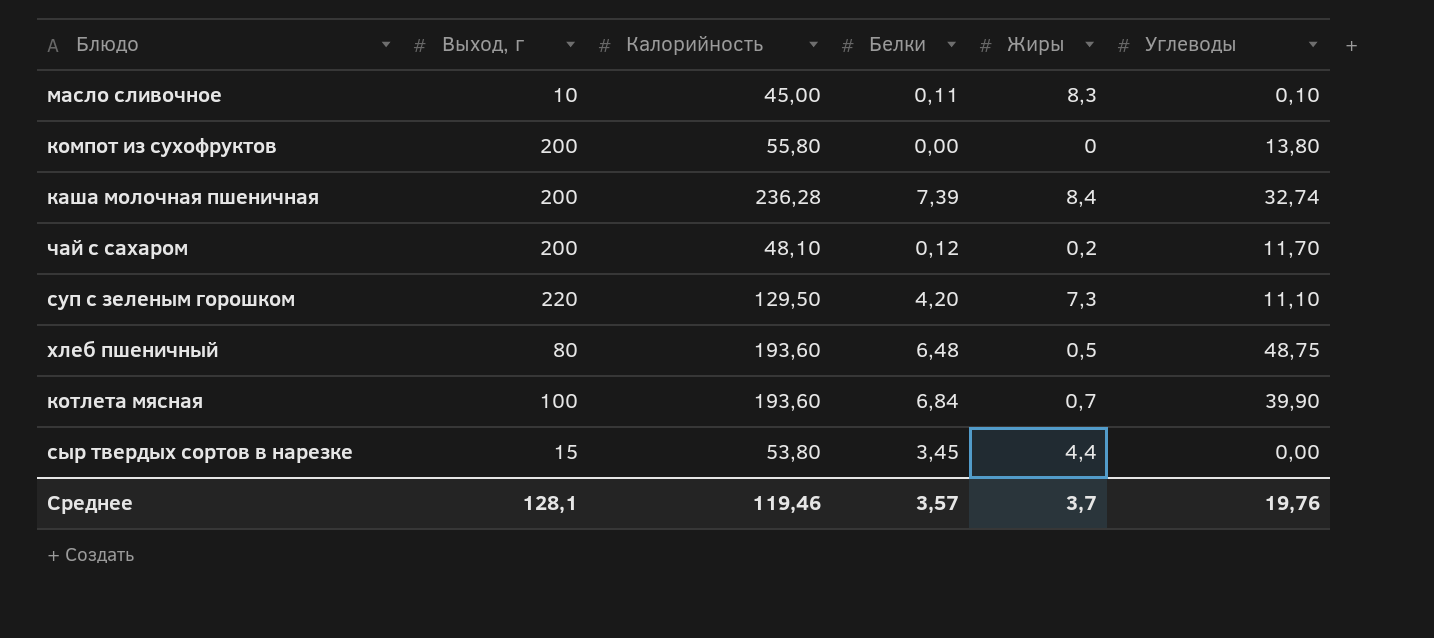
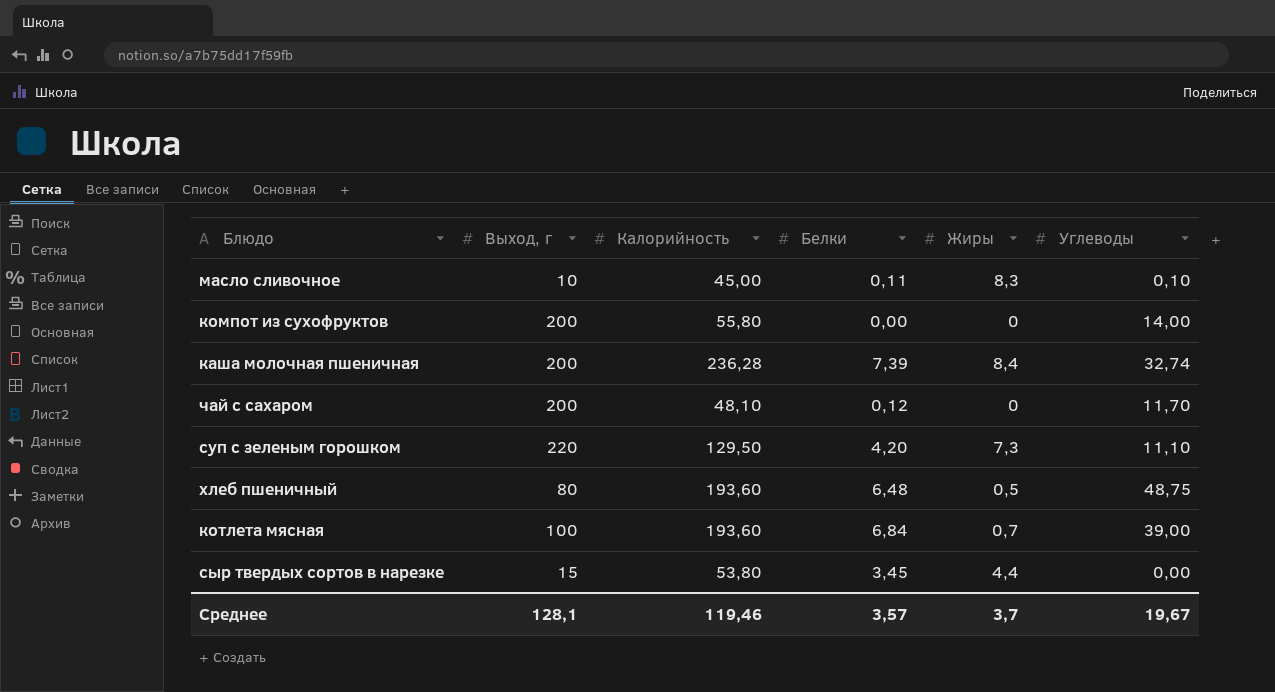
компот из сухофруктов | Углеводы: 13,80 -> 14,00
чай с сахаром | Жиры: 0,2 -> 0
котлета мясная | Углеводы: 39,90 -> 39,00
Среднее | Углеводы: 19,76 -> 19,67

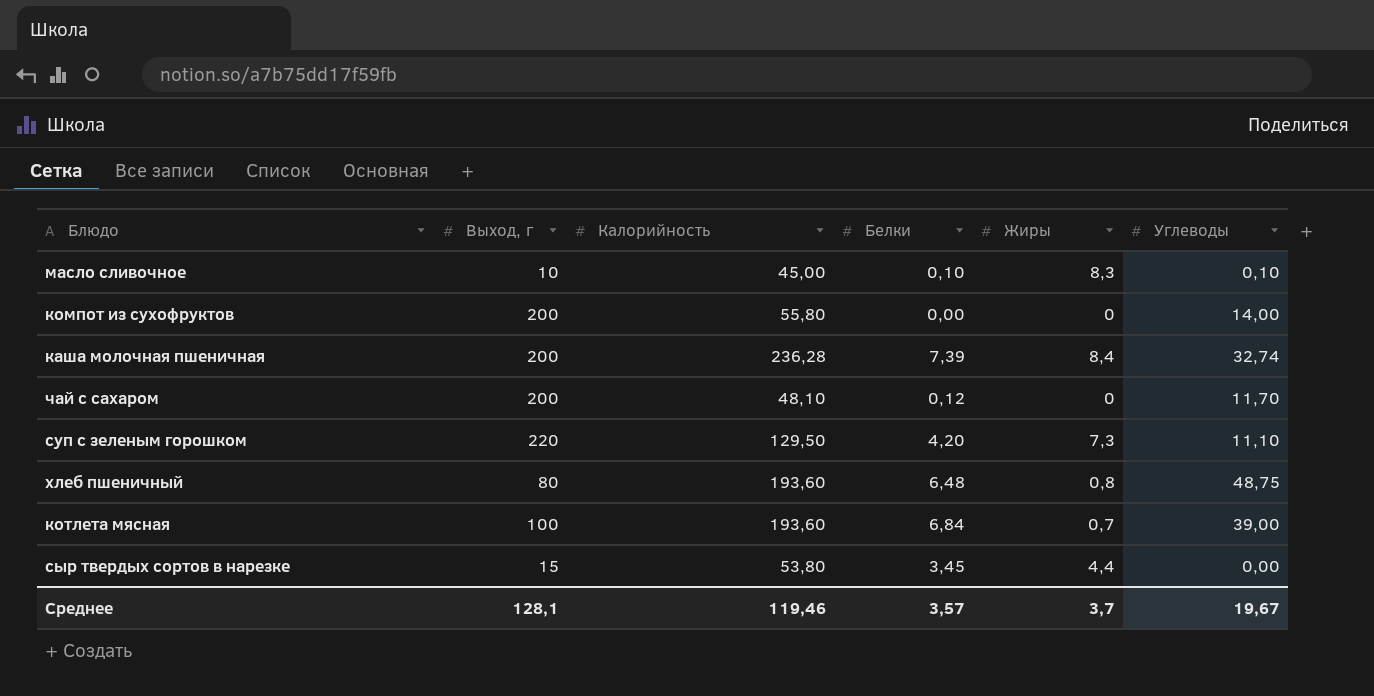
масло сливочное | Белки: 0,11 -> 0,10
хлеб пшеничный | Жиры: 0,5 -> 0,8

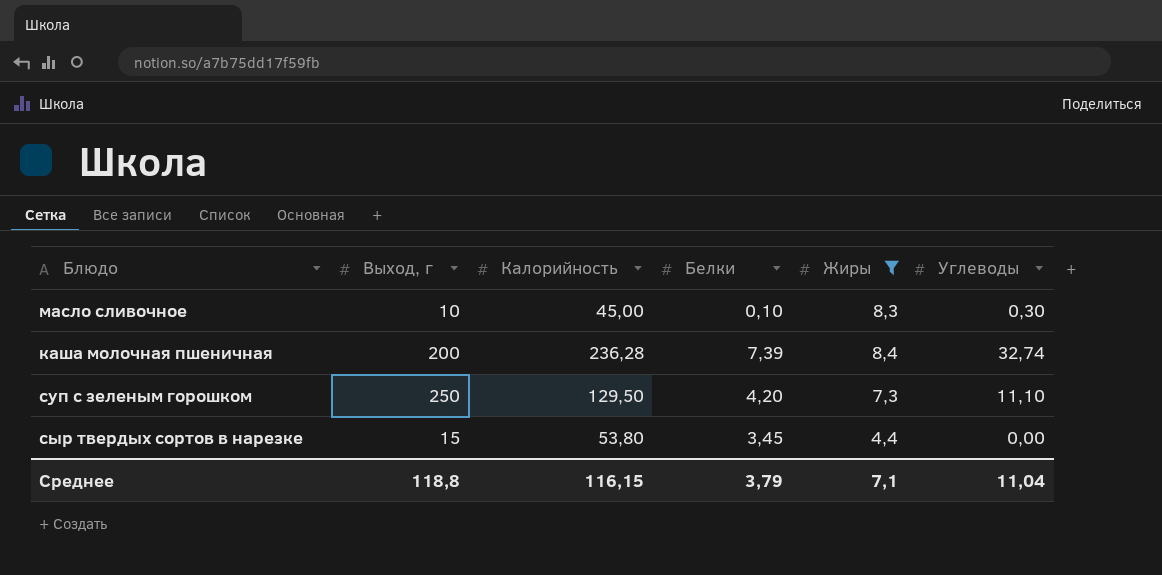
filter: none -> Жиры >= 4,4
масло сливочное | Углеводы: 0,10 -> 0,30
суп с зеленым горошком | Выход, г: 220 -> 250
Среднее | Выход, г: 128,1 -> 118,8
Среднее | Калорийность: 119,46 -> 116,15
Среднее | Белки: 3,57 -> 3,79
Среднее | Жиры: 3,7 -> 7,1
Среднее | Углеводы: 19,67 -> 11,04

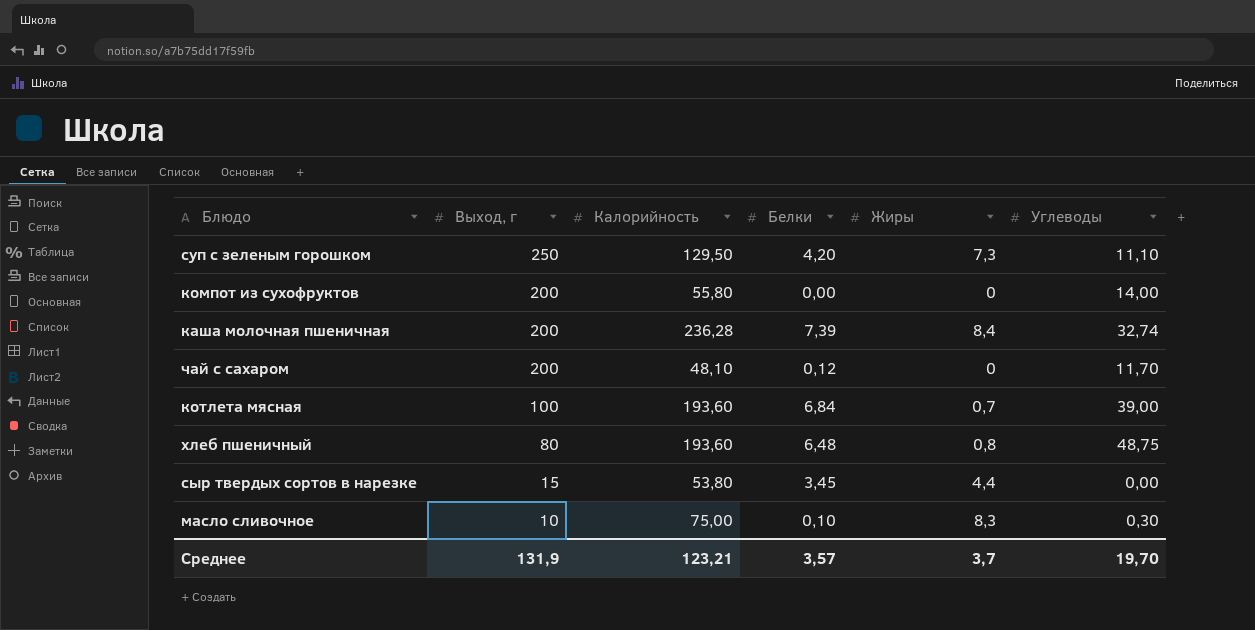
filter: Жиры >= 4,4 -> none
row order: none -> Выход, г descending
масло сливочное | Калорийность: 45,00 -> 75,00
Среднее | Выход, г: 118,8 -> 131,9
Среднее | Калорийность: 116,15 -> 123,21
Среднее | Белки: 3,79 -> 3,57
Среднее | Жиры: 7,1 -> 3,7
Среднее | Углеводы: 11,04 -> 19,70

